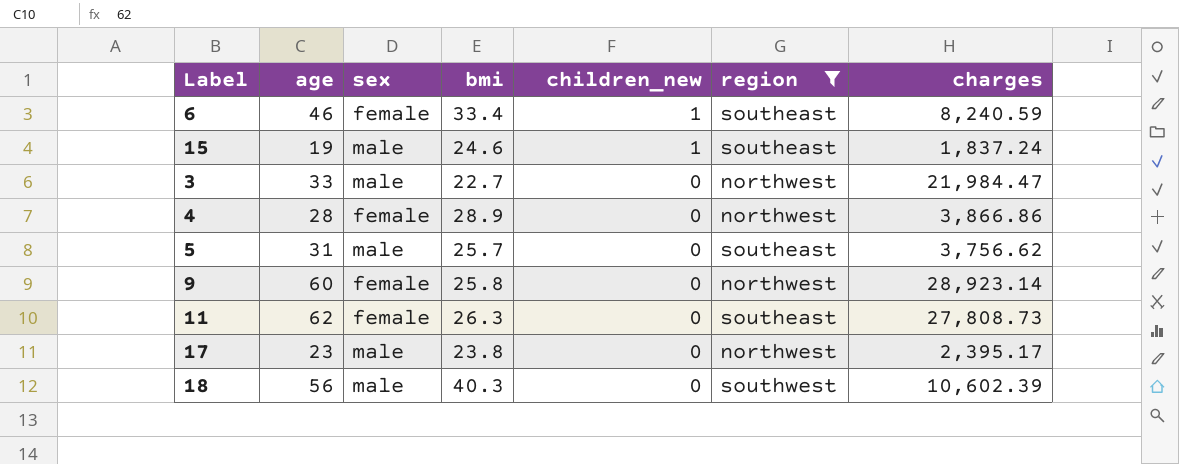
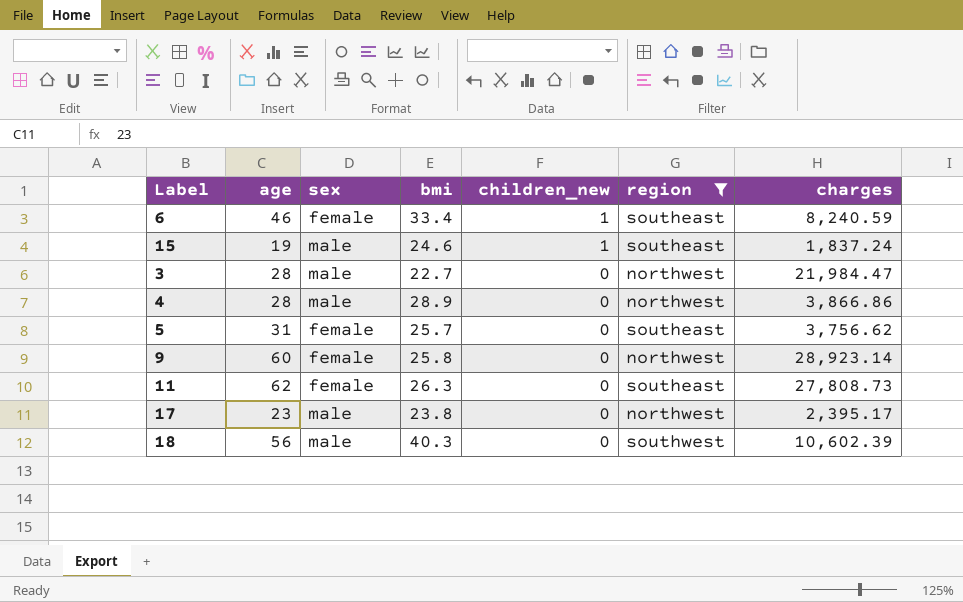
3 | age: 33 -> 28
4 | sex: female -> male
5 | sex: male -> female

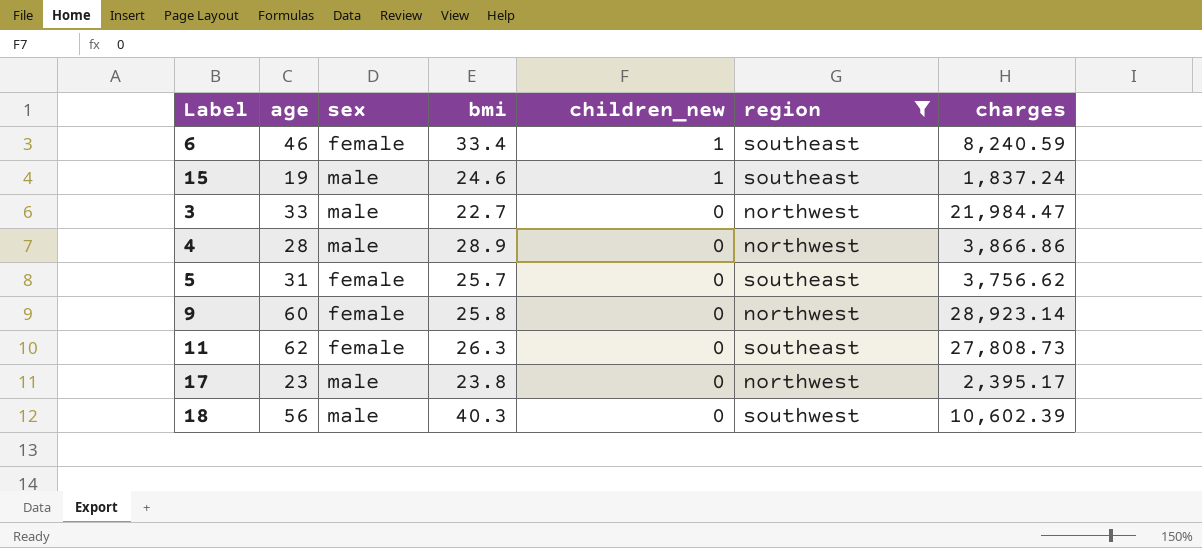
3 | age: 28 -> 33

